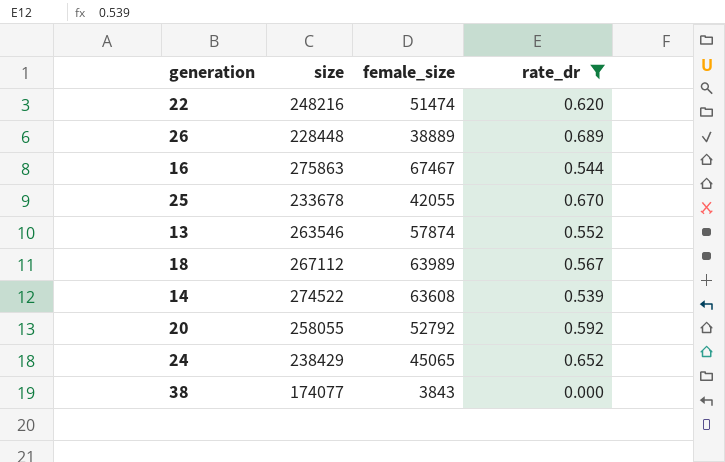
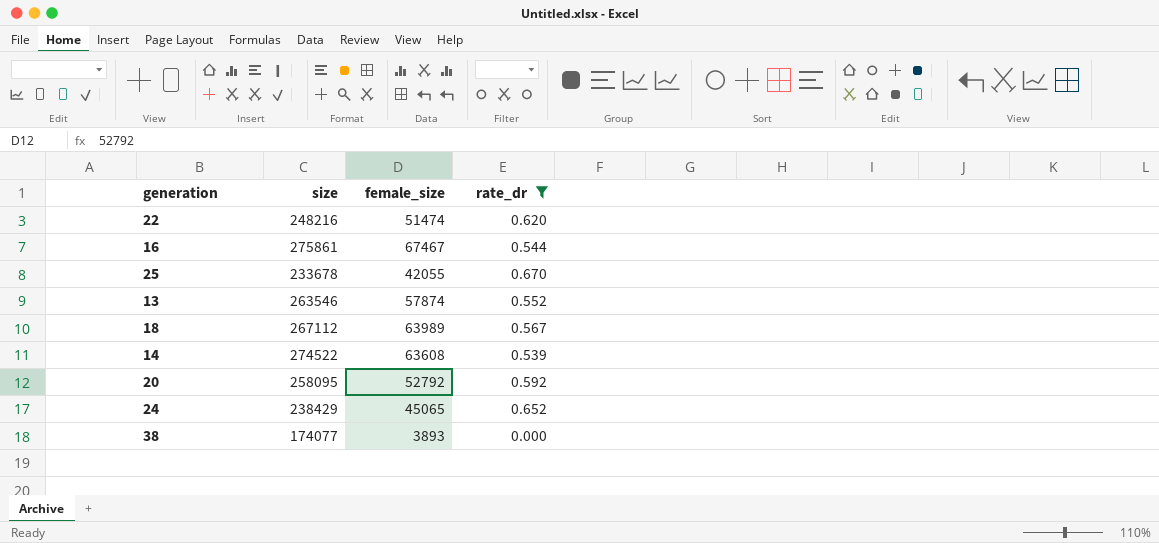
row 26: 228448 | 38889 | 0.689 -> none
16 | size: 275863 -> 275861
20 | size: 258055 -> 258095
38 | female_size: 3843 -> 3893

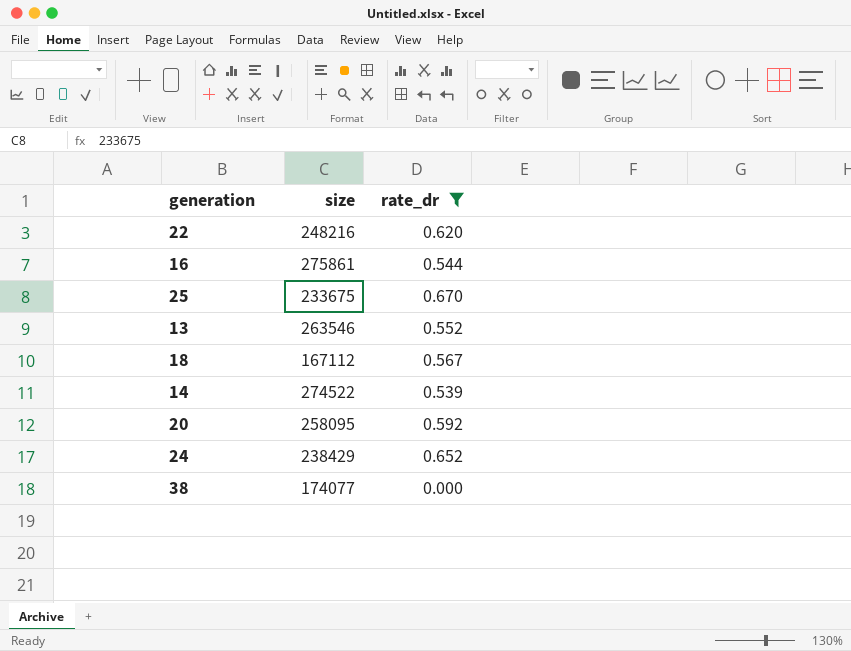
column female_size | position: 3 -> none
25 | size: 233678 -> 233675
18 | size: 267112 -> 167112

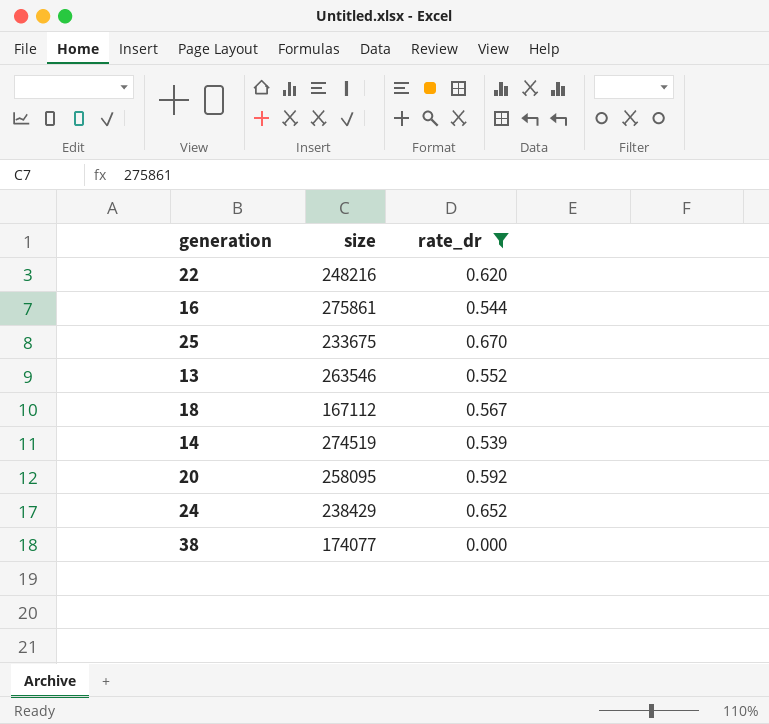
14 | size: 274522 -> 274519

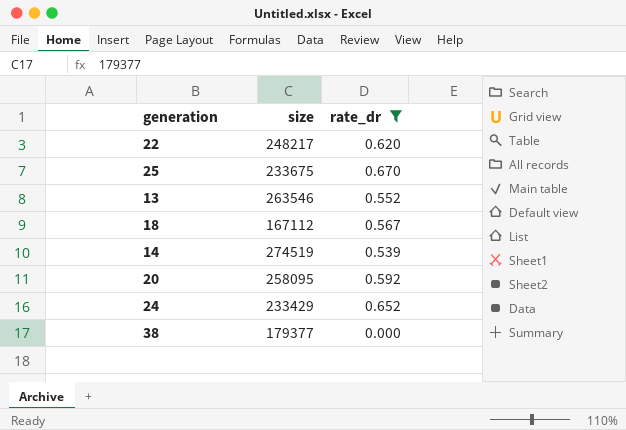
row 16: 275861 | 0.544 -> none
22 | size: 248216 -> 248217
24 | size: 238429 -> 233429
38 | size: 174077 -> 179377

